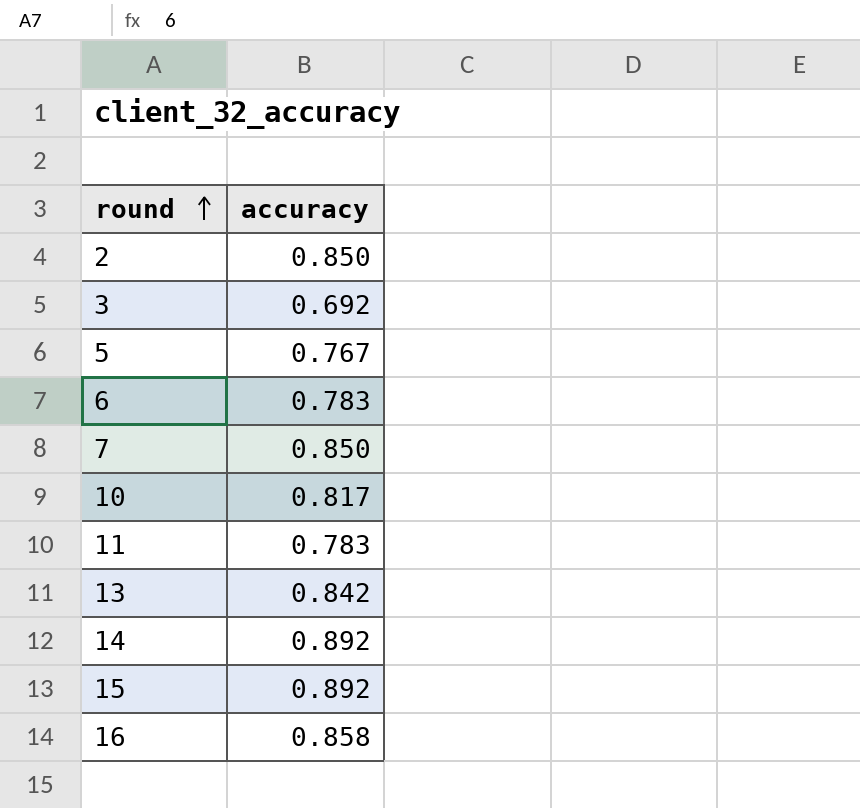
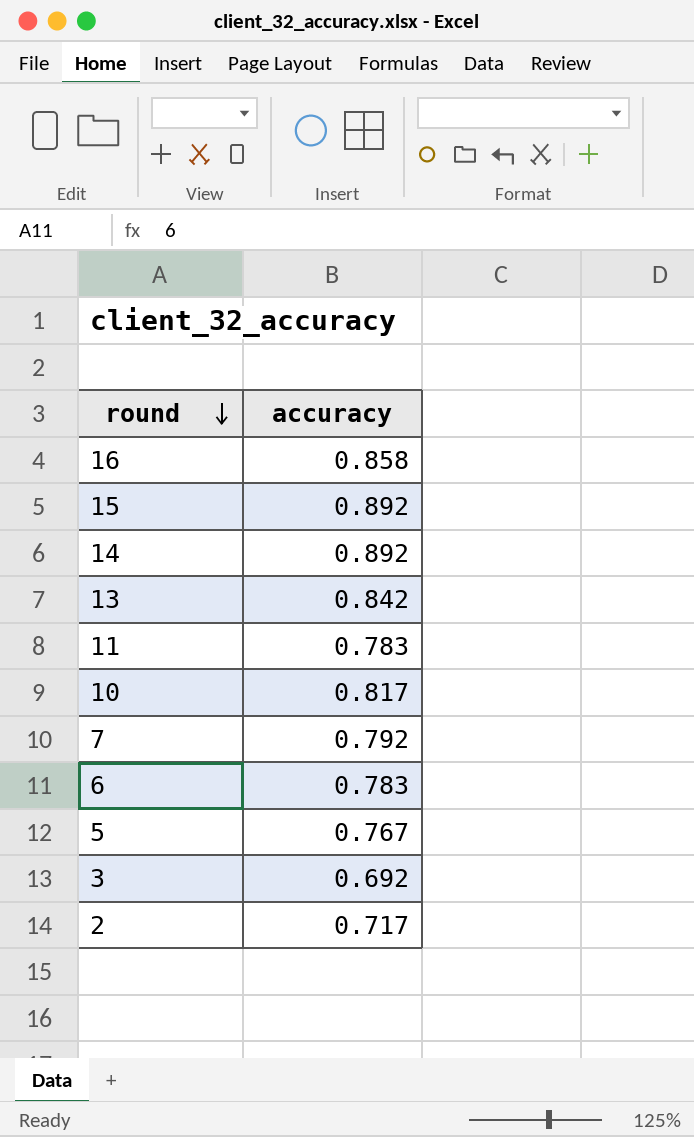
row order: round ascending -> round descending
7 | accuracy: 0.850 -> 0.792
2 | accuracy: 0.850 -> 0.717

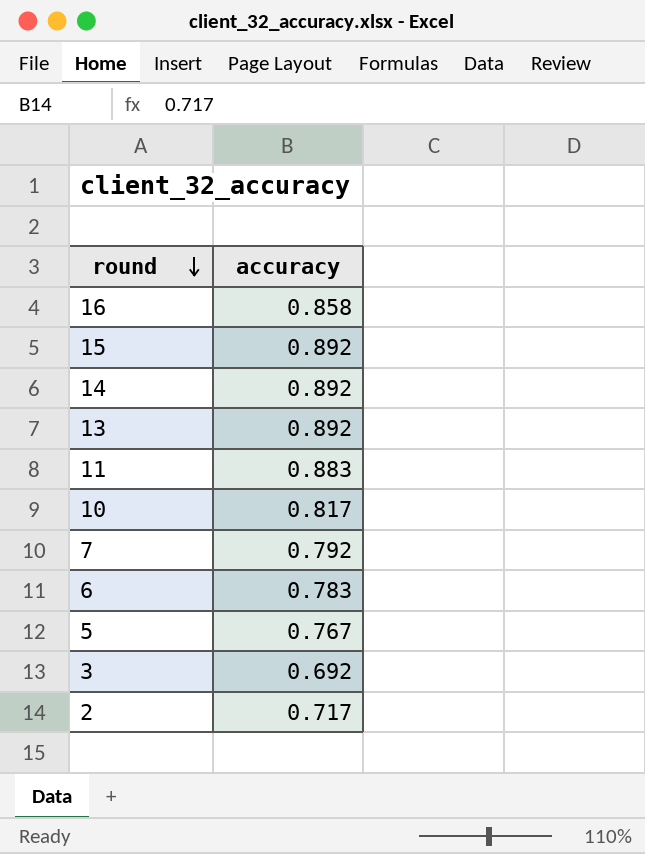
13 | accuracy: 0.842 -> 0.892
11 | accuracy: 0.783 -> 0.883

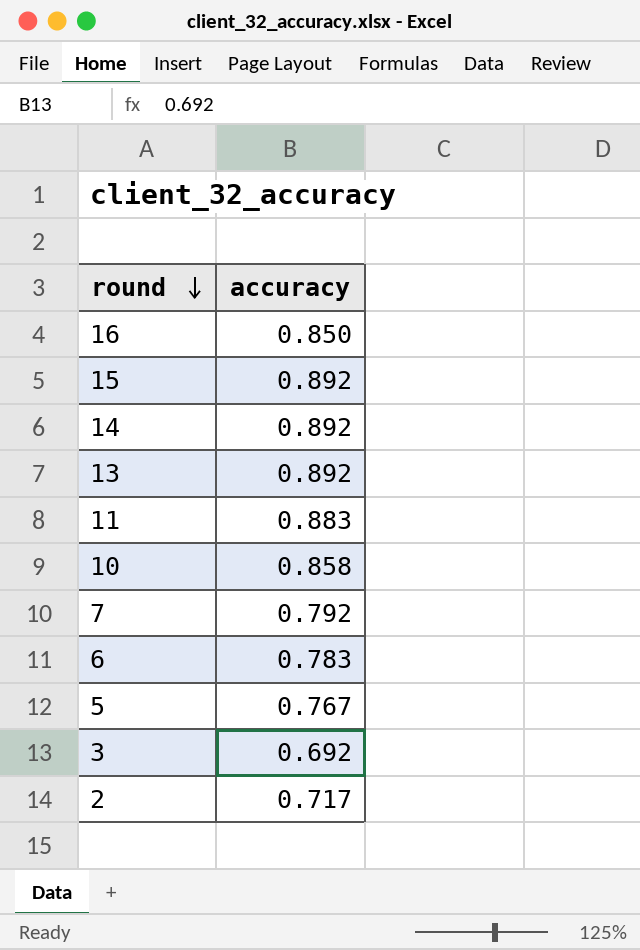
16 | accuracy: 0.858 -> 0.850
10 | accuracy: 0.817 -> 0.858

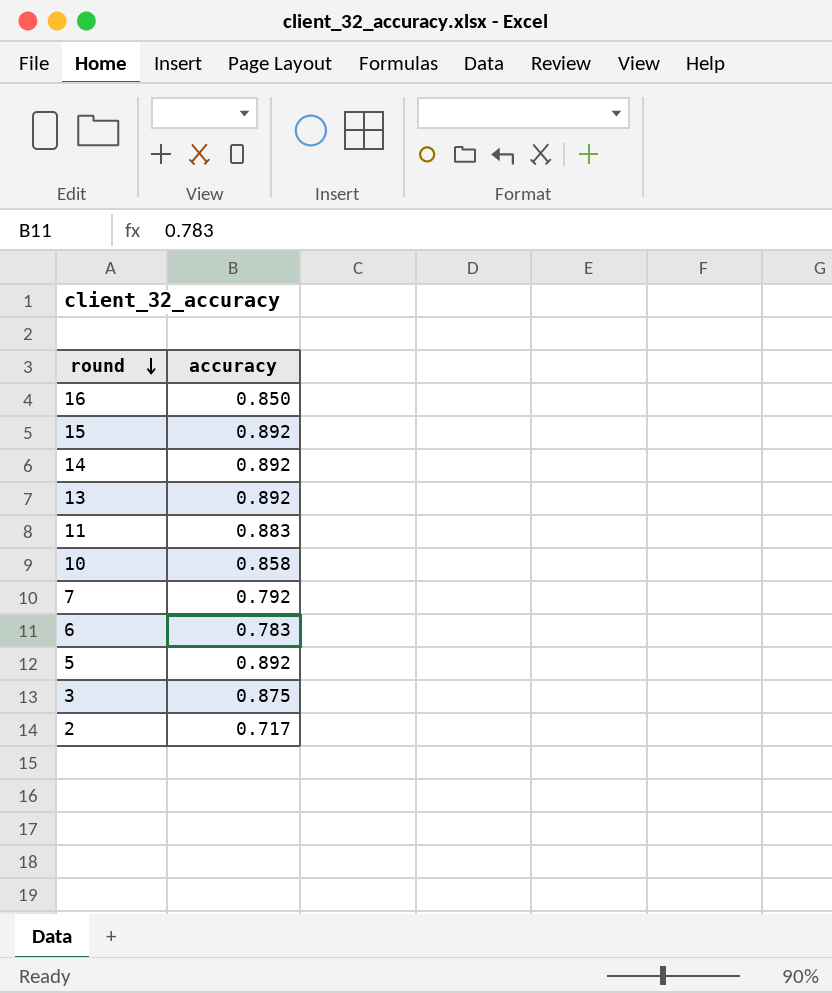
5 | accuracy: 0.767 -> 0.892
3 | accuracy: 0.692 -> 0.875

